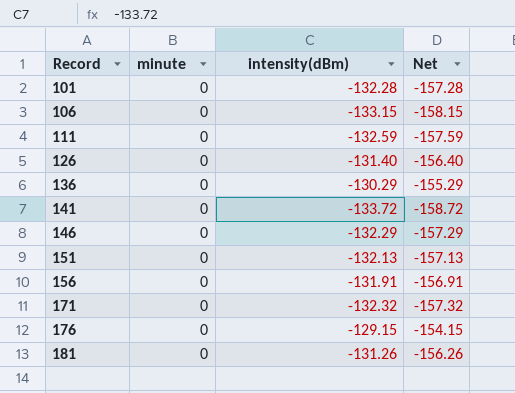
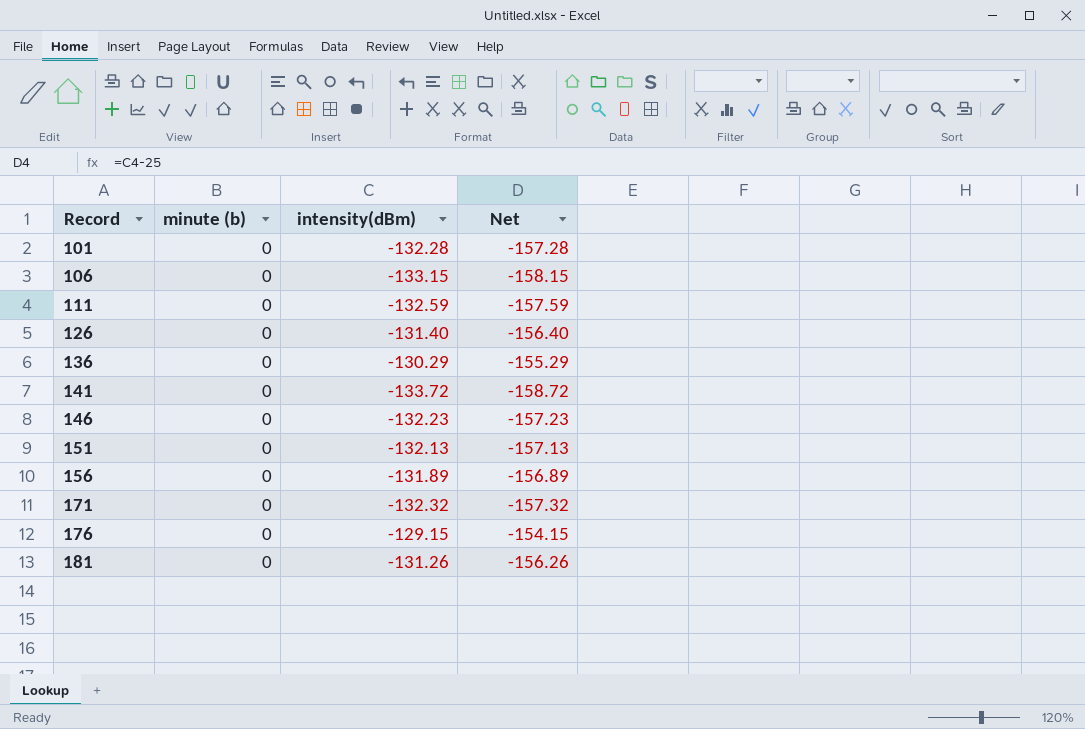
column name: minute -> minute (b)
146 | intensity(dBm): -132.29 -> -132.23
146 | Net: -157.29 -> -157.23
156 | intensity(dBm): -131.91 -> -131.89
156 | Net: -156.91 -> -156.89

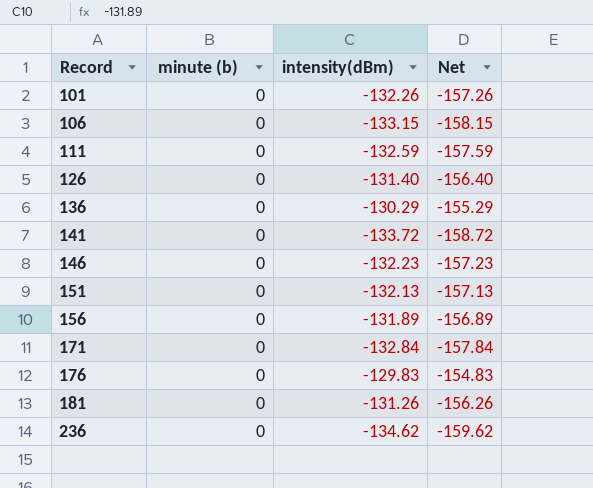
101 | intensity(dBm): -132.28 -> -132.26
101 | Net: -157.28 -> -157.26
171 | intensity(dBm): -132.32 -> -132.84
171 | Net: -157.32 -> -157.84
176 | intensity(dBm): -129.15 -> -129.83
176 | Net: -154.15 -> -154.83
row 236: none -> 0 | -134.62 | -159.62

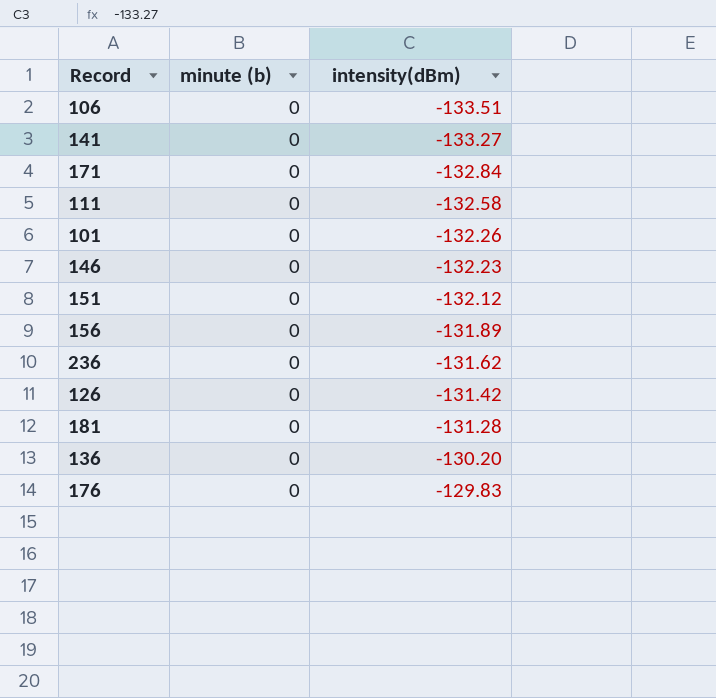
row order: Record ascending -> intensity(dBm) ascending
column Net | formula: [intensity(dBm)] - 25 -> none
106 | intensity(dBm): -133.15 -> -133.51
141 | intensity(dBm): -133.72 -> -133.27
111 | intensity(dBm): -132.59 -> -132.58
151 | intensity(dBm): -132.13 -> -132.12
236 | intensity(dBm): -134.62 -> -131.62
126 | intensity(dBm): -131.40 -> -131.42
181 | intensity(dBm): -131.26 -> -131.28
136 | intensity(dBm): -130.29 -> -130.20

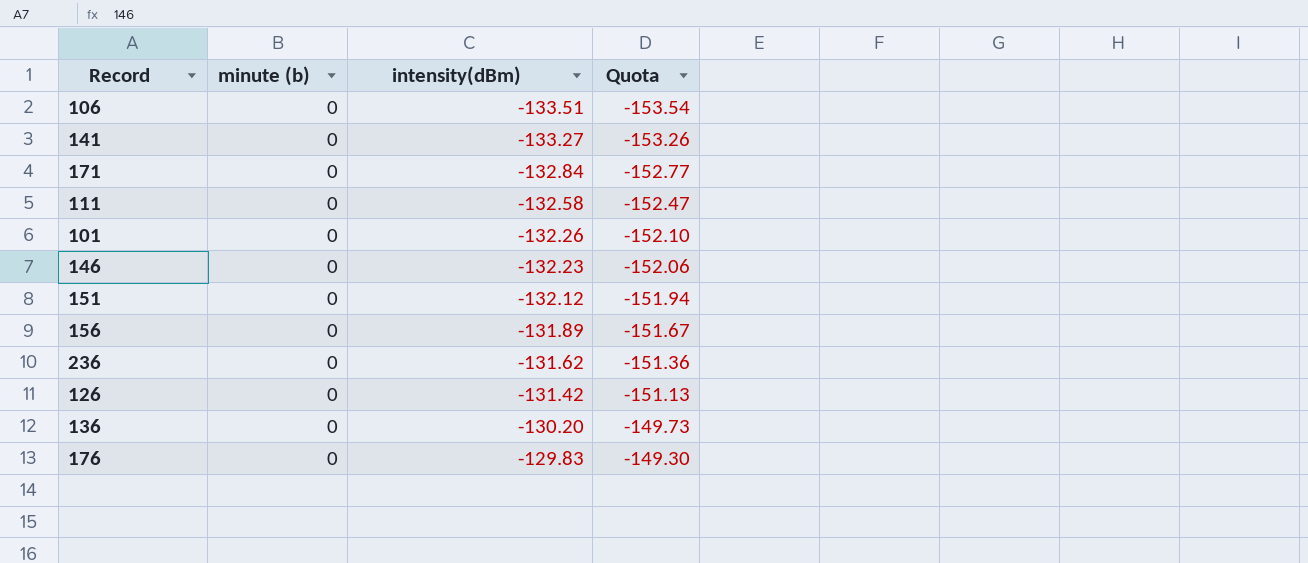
column Quota | formula: none -> [intensity(dBm)] * 1.15
row 181: 0 | -131.28 -> none

